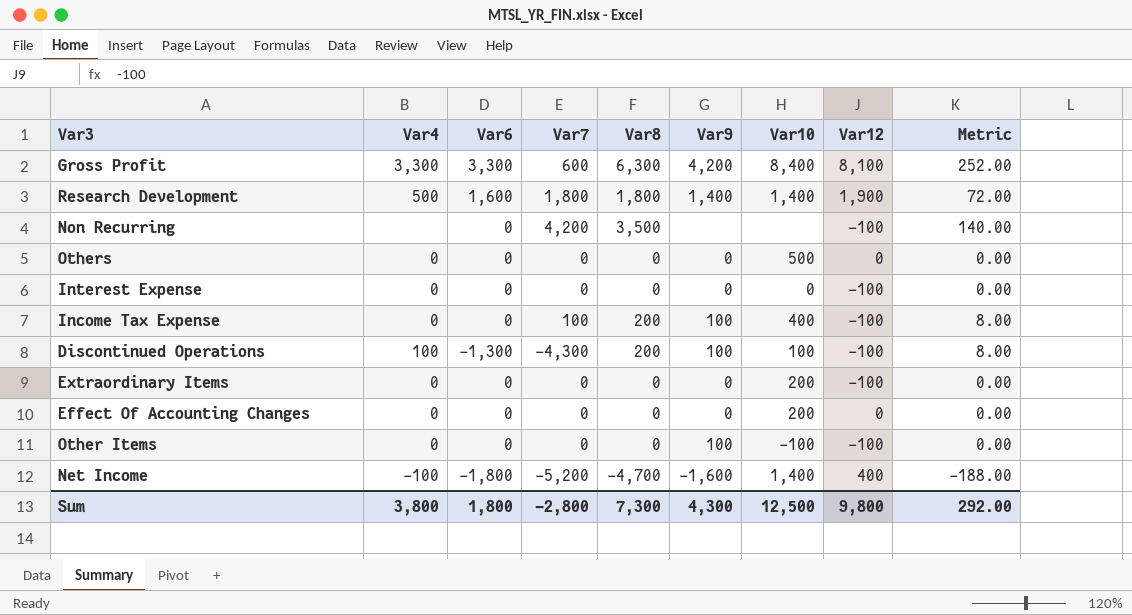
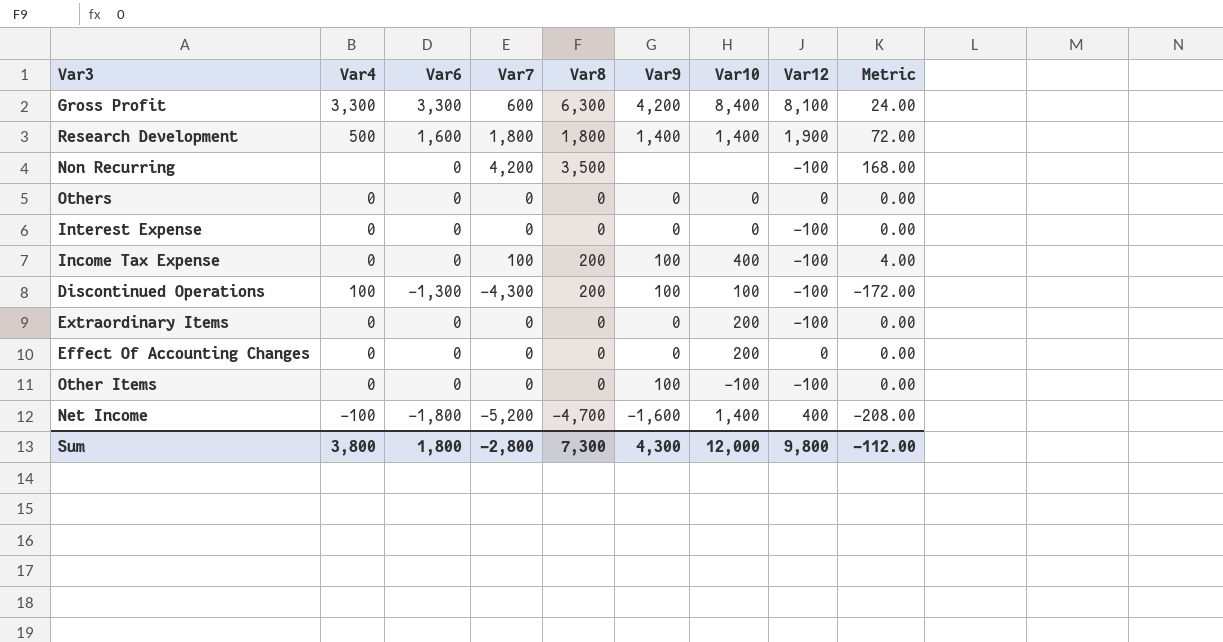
column Metric | formula: [Var8] * 0.04 -> [Var7] * 0.04
Others | Var10: 500 -> 0
Sum | Var10: 12,500 -> 12,000
Sum | Metric: 292.00 -> -112.00

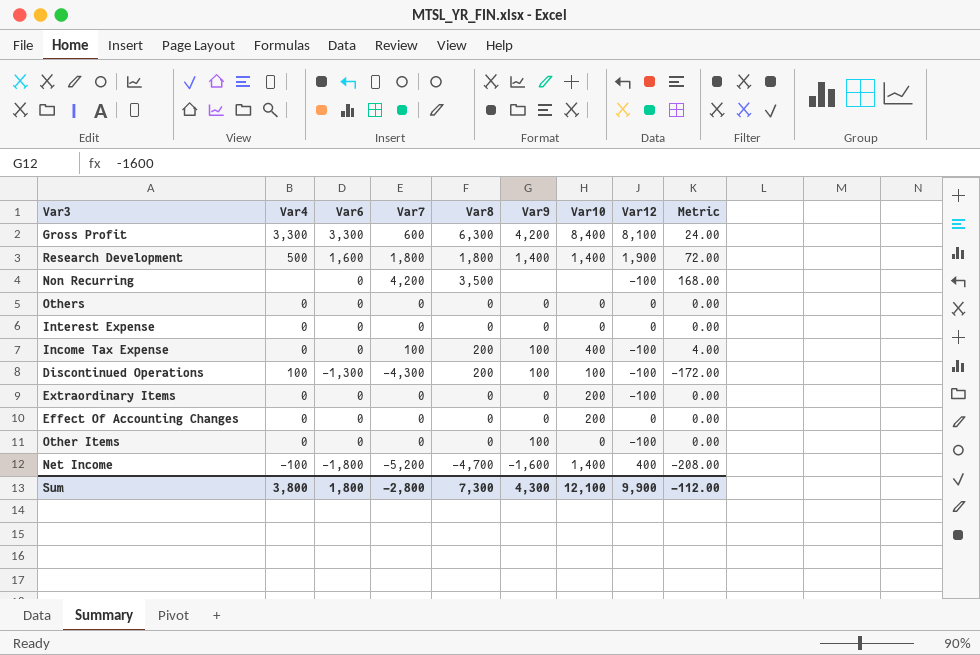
Interest Expense | Var12: -100 -> 0
Other Items | Var10: -100 -> 0
Sum | Var10: 12,000 -> 12,100
Sum | Var12: 9,800 -> 9,900

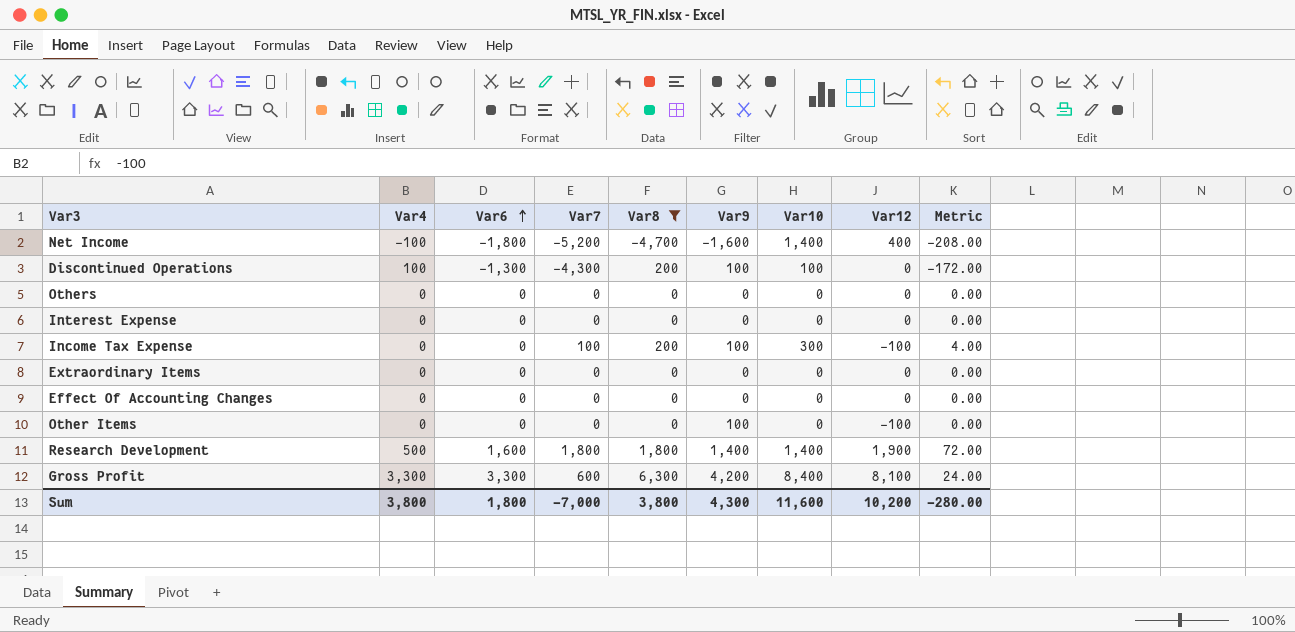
filter: none -> Var8 != 3,500
row order: none -> Var6 ascending
Discontinued Operations | Var12: -100 -> 0
Income Tax Expense | Var10: 400 -> 300
Extraordinary Items | Var10: 200 -> 0
Extraordinary Items | Var12: -100 -> 0
Effect Of Accounting Changes | Var10: 200 -> 0
Sum | Var7: -2,800 -> -7,000
Sum | Var8: 7,300 -> 3,800
Sum | Var10: 12,100 -> 11,600
Sum | Var12: 9,900 -> 10,200
Sum | Metric: -112.00 -> -280.00

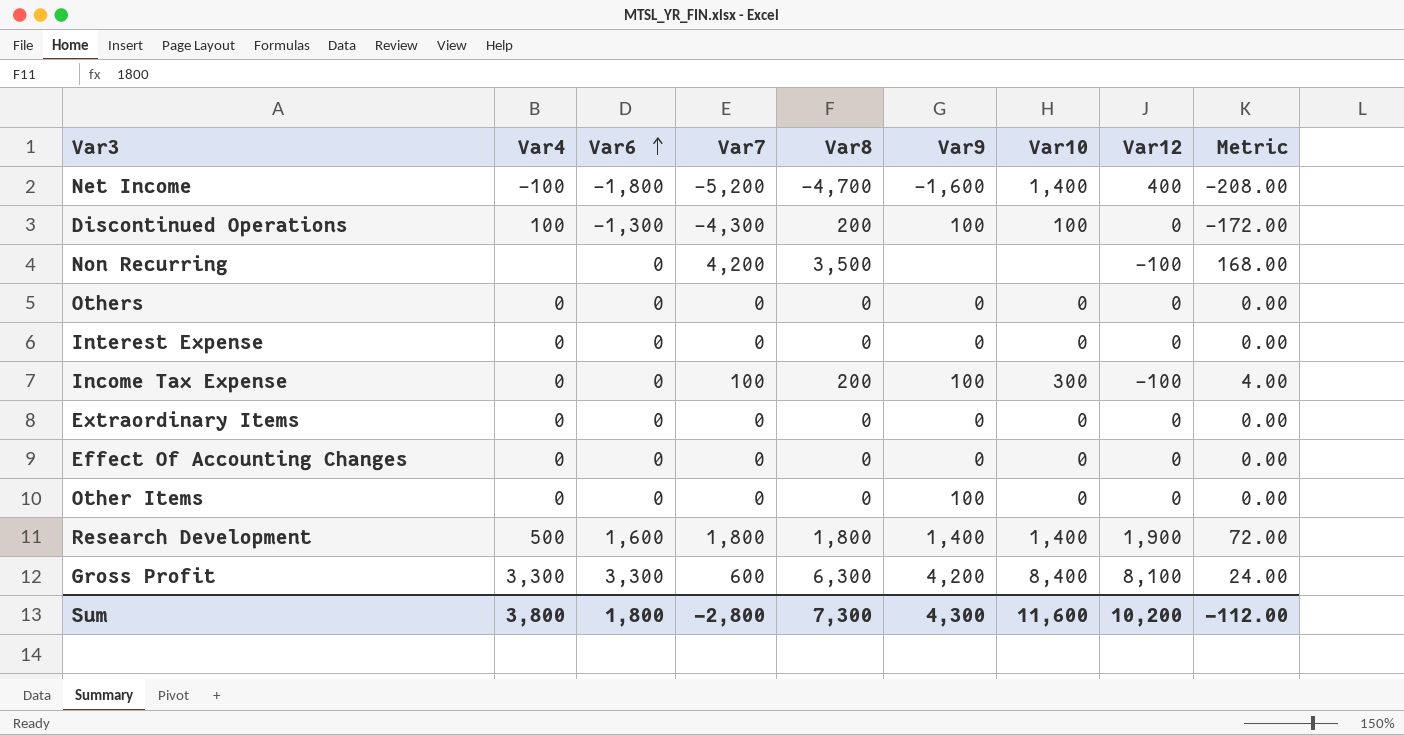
filter: Var8 != 3,500 -> none
Other Items | Var12: -100 -> 0
Sum | Var7: -7,000 -> -2,800
Sum | Var8: 3,800 -> 7,300
Sum | Metric: -280.00 -> -112.00

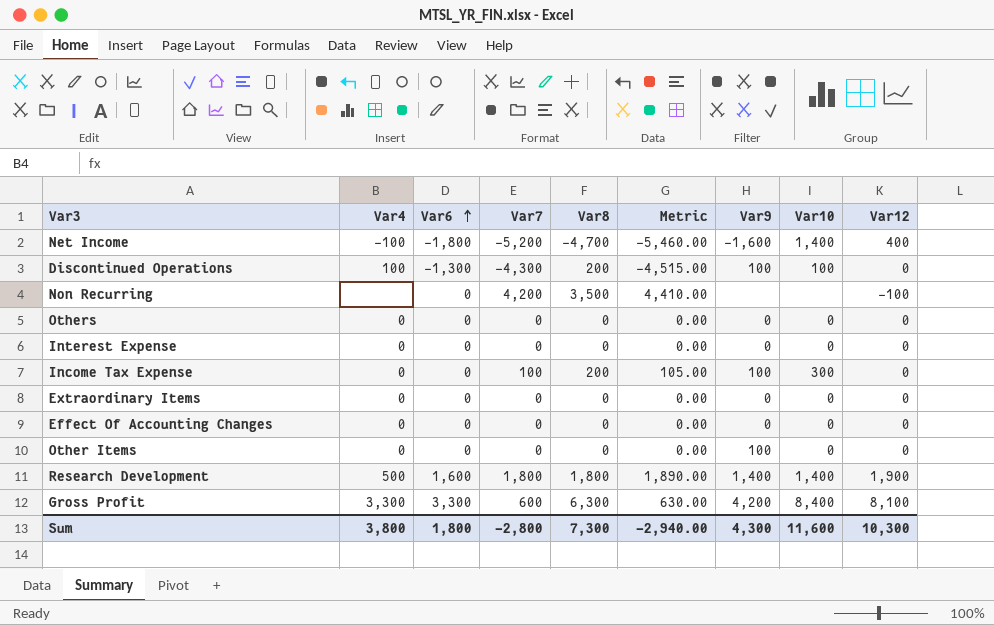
column Metric | formula: [Var7] * 0.04 -> [Var7] * 1.05
column Metric | position: 9 -> 6
Income Tax Expense | Var12: -100 -> 0
Sum | Metric: -112.00 -> -2,940.00
Sum | Var12: 10,200 -> 10,300

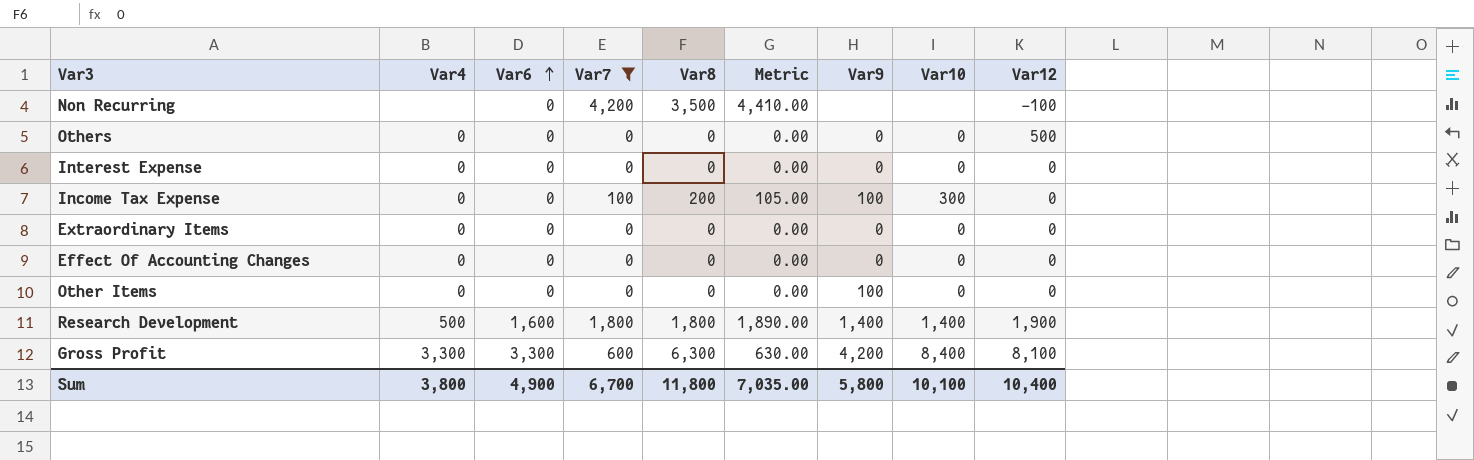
filter: none -> Var7 >= 0
Others | Var12: 0 -> 500
Sum | Var6: 1,800 -> 4,900
Sum | Var7: -2,800 -> 6,700
Sum | Var8: 7,300 -> 11,800
Sum | Metric: -2,940.00 -> 7,035.00
Sum | Var9: 4,300 -> 5,800
Sum | Var10: 11,600 -> 10,100
Sum | Var12: 10,300 -> 10,400

